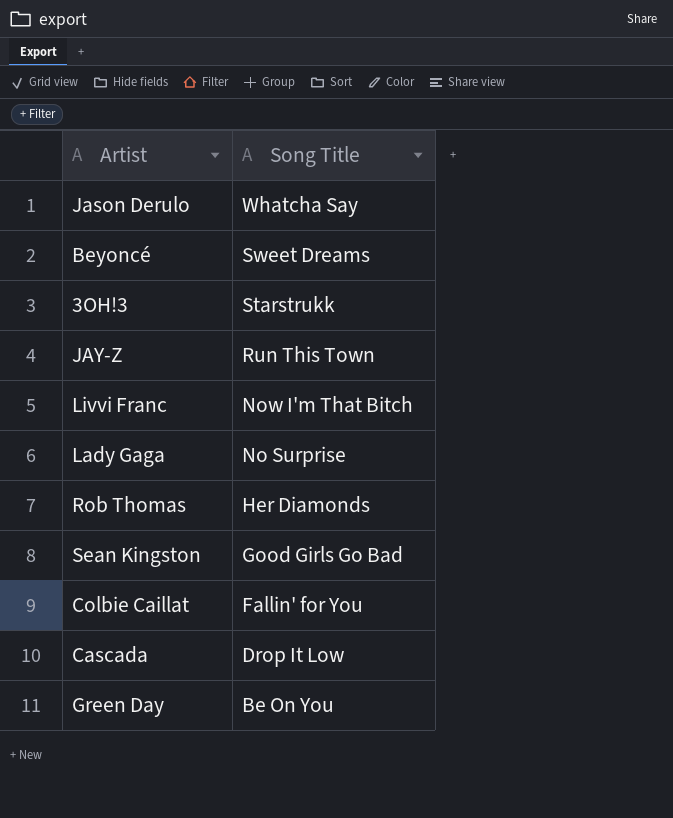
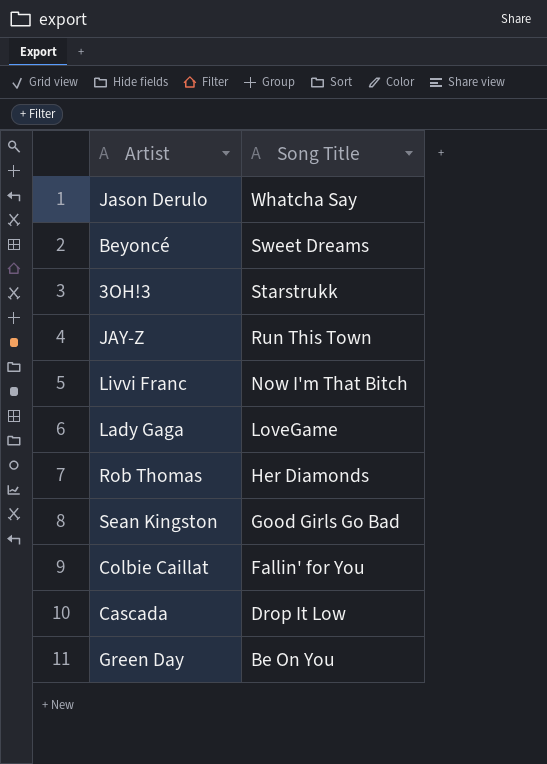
Lady Gaga | Song Title: No Surprise -> LoveGame

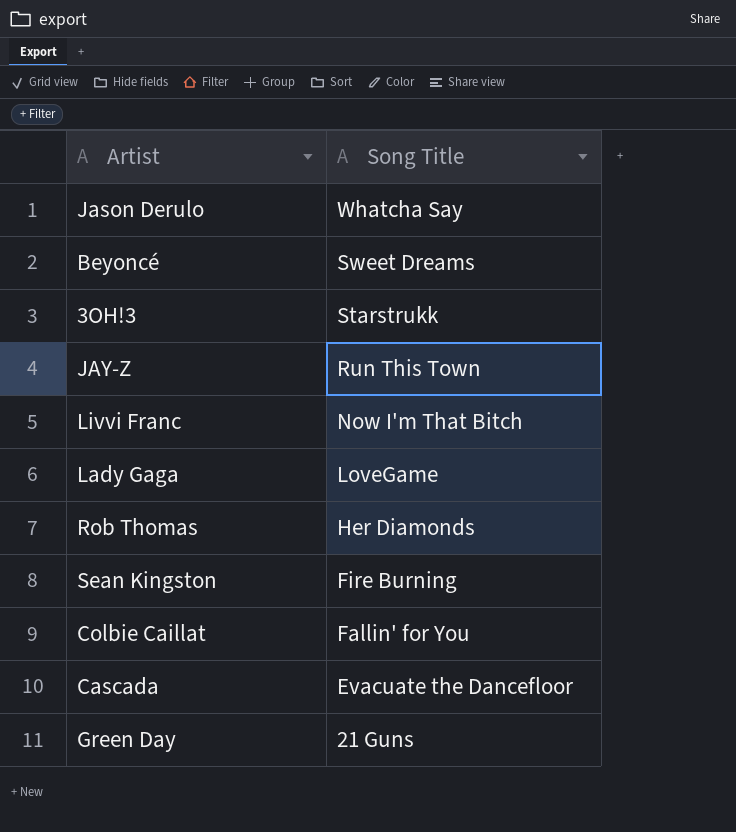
Sean Kingston | Song Title: Good Girls Go Bad -> Fire Burning
Cascada | Song Title: Drop It Low -> Evacuate the Dancefloor
Green Day | Song Title: Be On You -> 21 Guns

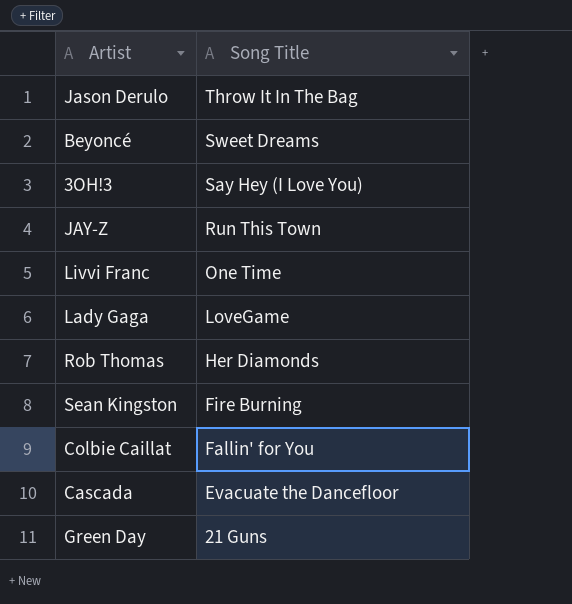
Jason Derulo | Song Title: Whatcha Say -> Throw It In The Bag
3OH!3 | Song Title: Starstrukk -> Say Hey (I Love You)
Livvi Franc | Song Title: Now I'm That Bitch -> One Time

